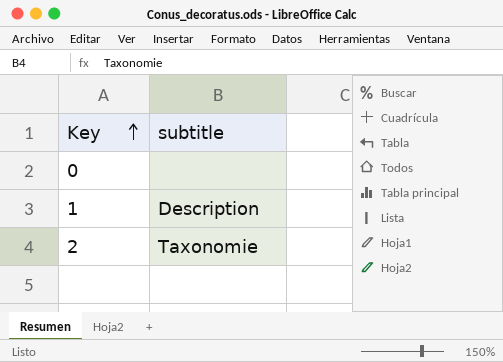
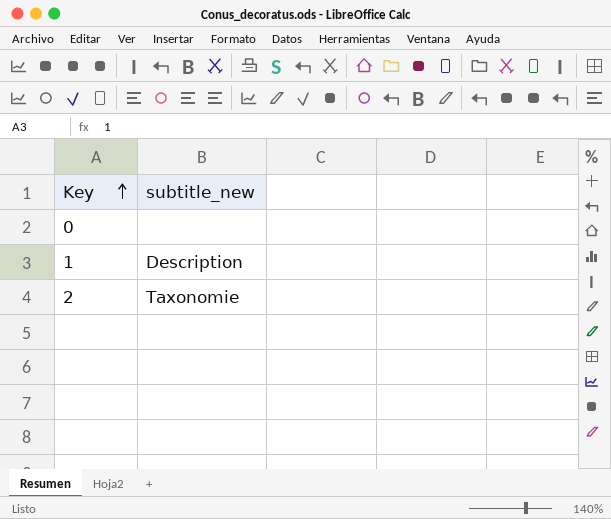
column name: subtitle -> subtitle_new

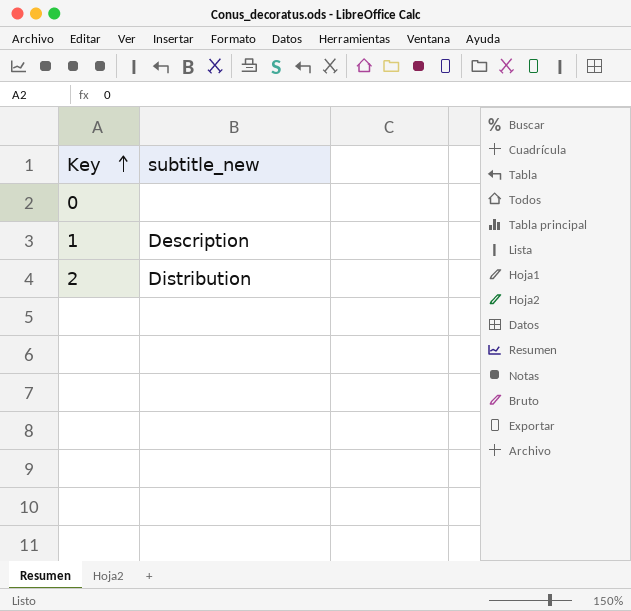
2 | subtitle_new: Taxonomie -> Distribution

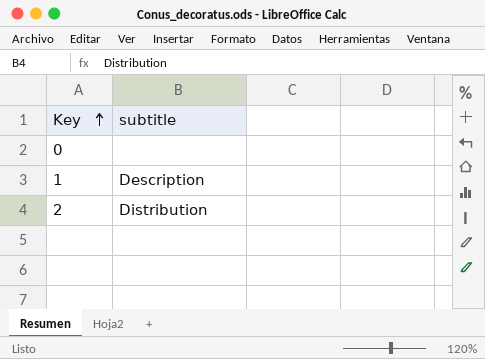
column name: subtitle_new -> subtitle

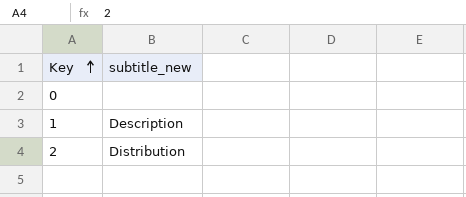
column name: subtitle -> subtitle_new

